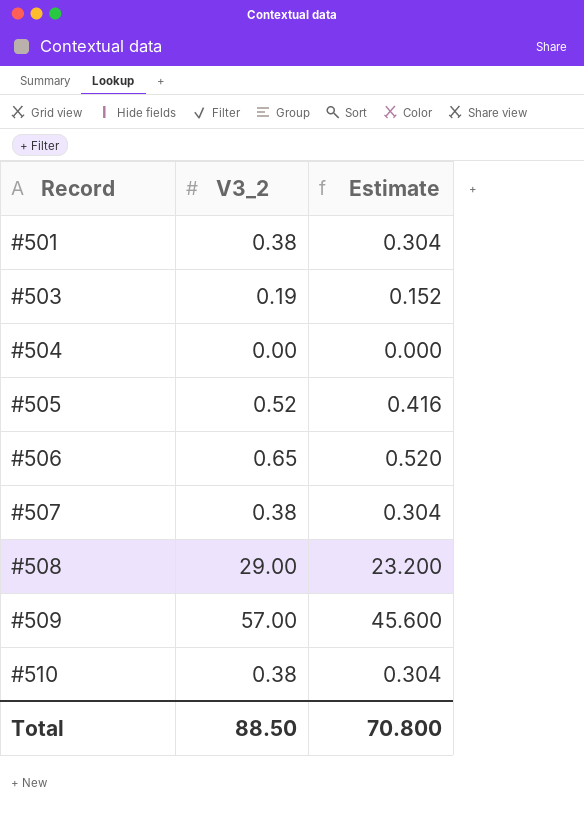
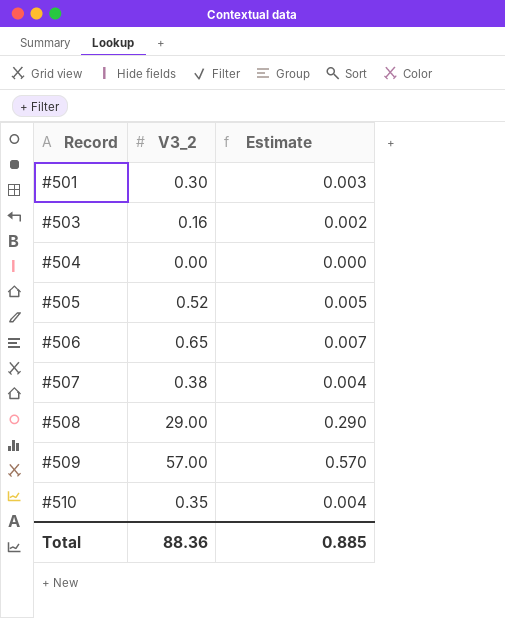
column Estimate | formula: [V3_2] * 0.8 -> [V3_2] * 0.01
#501 | V3_2: 0.38 -> 0.30
#503 | V3_2: 0.19 -> 0.16
#510 | V3_2: 0.38 -> 0.35
Total | V3_2: 88.50 -> 88.36
Total | Estimate: 70.800 -> 0.885

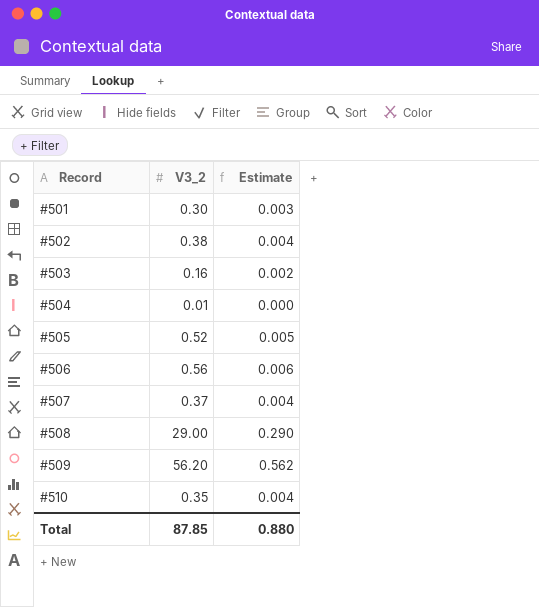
row #502: none -> 0.38 | 0.004
#504 | V3_2: 0.00 -> 0.01
#506 | V3_2: 0.65 -> 0.56
#506 | Estimate: 0.007 -> 0.006
#507 | V3_2: 0.38 -> 0.37
#509 | V3_2: 57.00 -> 56.20
#509 | Estimate: 0.570 -> 0.562
Total | V3_2: 88.36 -> 87.85
Total | Estimate: 0.885 -> 0.880

